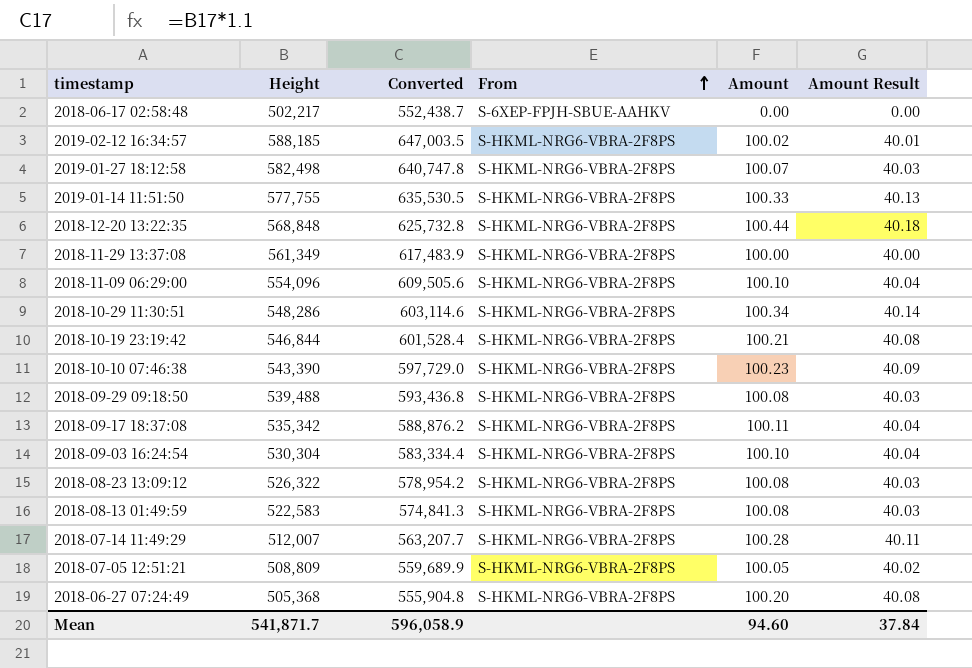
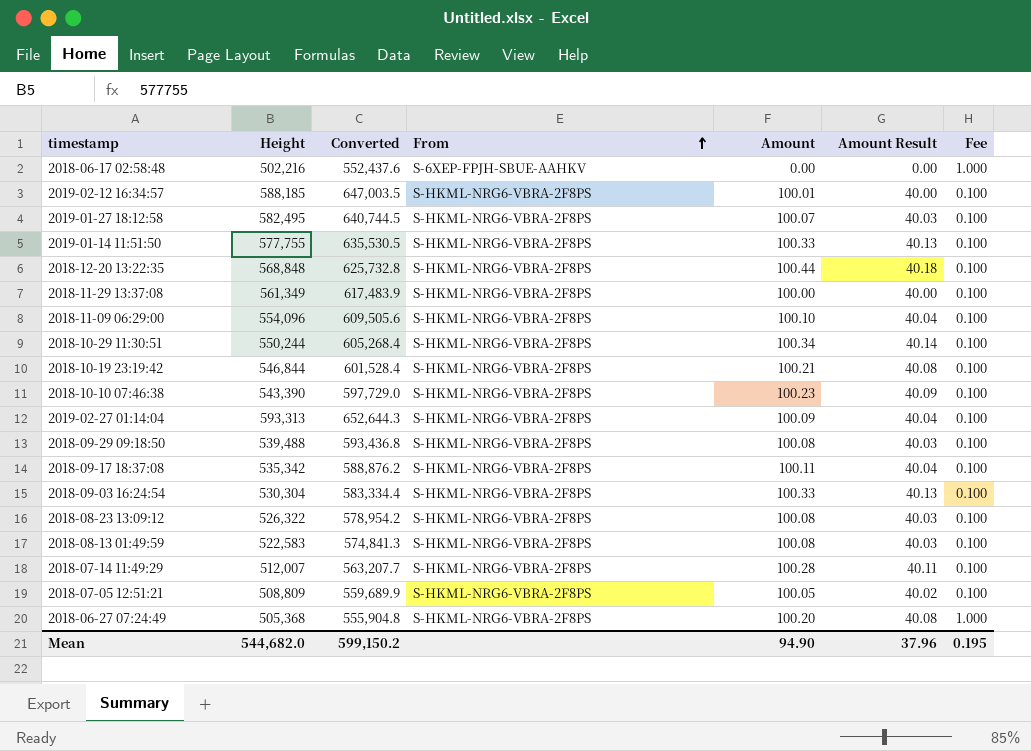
column Fee | position: none -> 7
2018-06-17 02:58:48 | Height: 502,217 -> 502,216
2018-06-17 02:58:48 | Converted: 552,438.7 -> 552,437.6
2019-02-12 16:34:57 | Amount: 100.02 -> 100.01
2019-02-12 16:34:57 | Amount Result: 40.01 -> 40.00
2019-01-27 18:12:58 | Height: 582,498 -> 582,495
2019-01-27 18:12:58 | Converted: 640,747.8 -> 640,744.5
2018-10-29 11:30:51 | Height: 548,286 -> 550,244
2018-10-29 11:30:51 | Converted: 603,114.6 -> 605,268.4
row 2019-02-27 01:14:04: none -> 593,313 | 652,644.3 | S-HKML-NRG6-VBRA-2F8PS | 100.09 | 40.04 | 0.100
2018-09-03 16:24:54 | Amount: 100.10 -> 100.33
2018-09-03 16:24:54 | Amount Result: 40.04 -> 40.13
Mean | Height: 541,871.7 -> 544,682.0
Mean | Converted: 596,058.9 -> 599,150.2
Mean | Amount: 94.60 -> 94.90
Mean | Amount Result: 37.84 -> 37.96

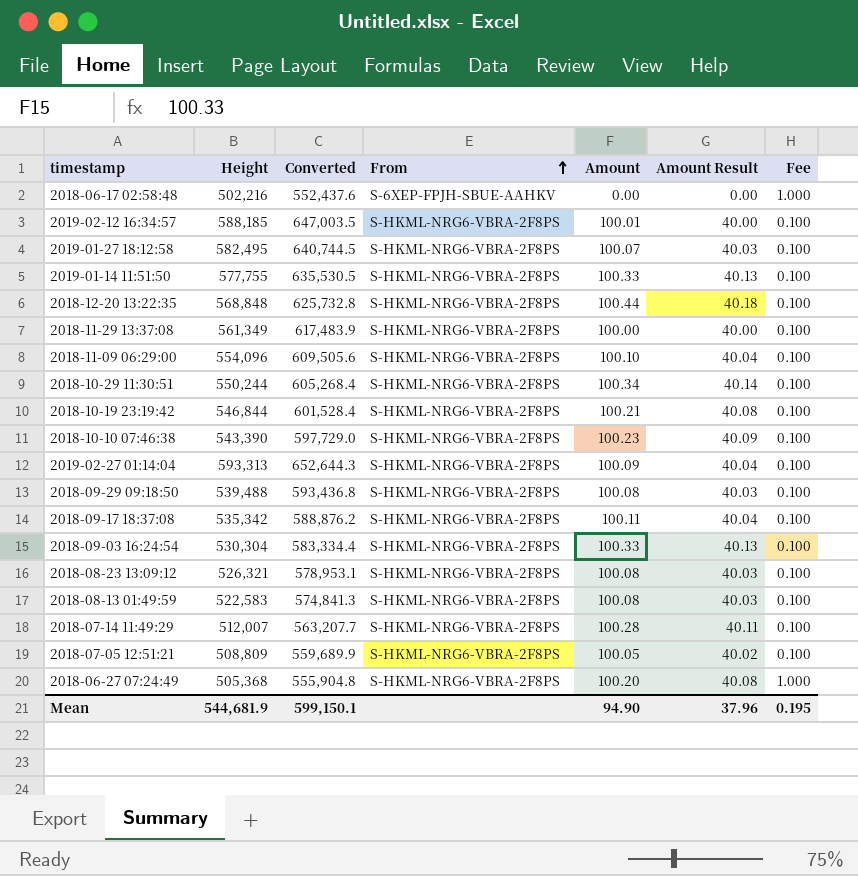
2018-08-23 13:09:12 | Height: 526,322 -> 526,321
2018-08-23 13:09:12 | Converted: 578,954.2 -> 578,953.1
Mean | Height: 544,682.0 -> 544,681.9
Mean | Converted: 599,150.2 -> 599,150.1

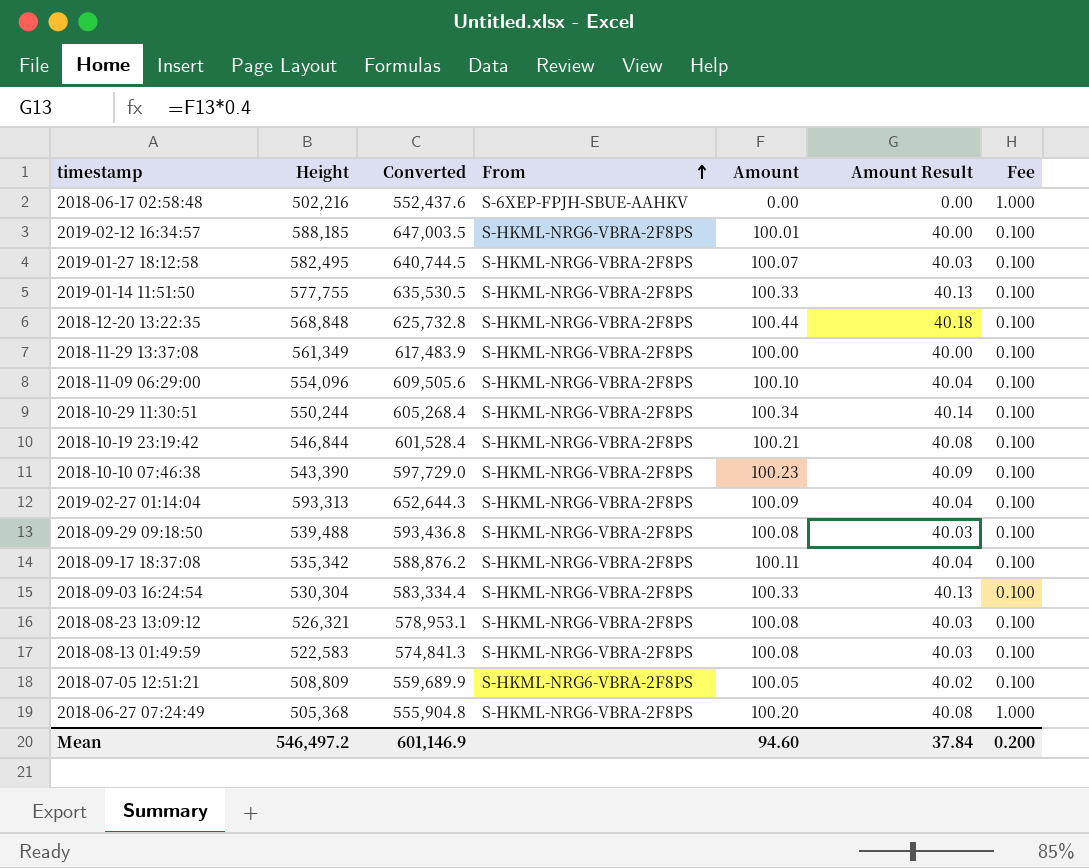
row 2018-07-14 11:49:29: 512,007 | 563,207.7 | S-HKML-NRG6-VBRA-2F8PS | 100.28 | 40.11 | 0.100 -> none
Mean | Height: 544,681.9 -> 546,497.2
Mean | Converted: 599,150.1 -> 601,146.9
Mean | Amount: 94.90 -> 94.60
Mean | Amount Result: 37.96 -> 37.84
Mean | Fee: 0.195 -> 0.200

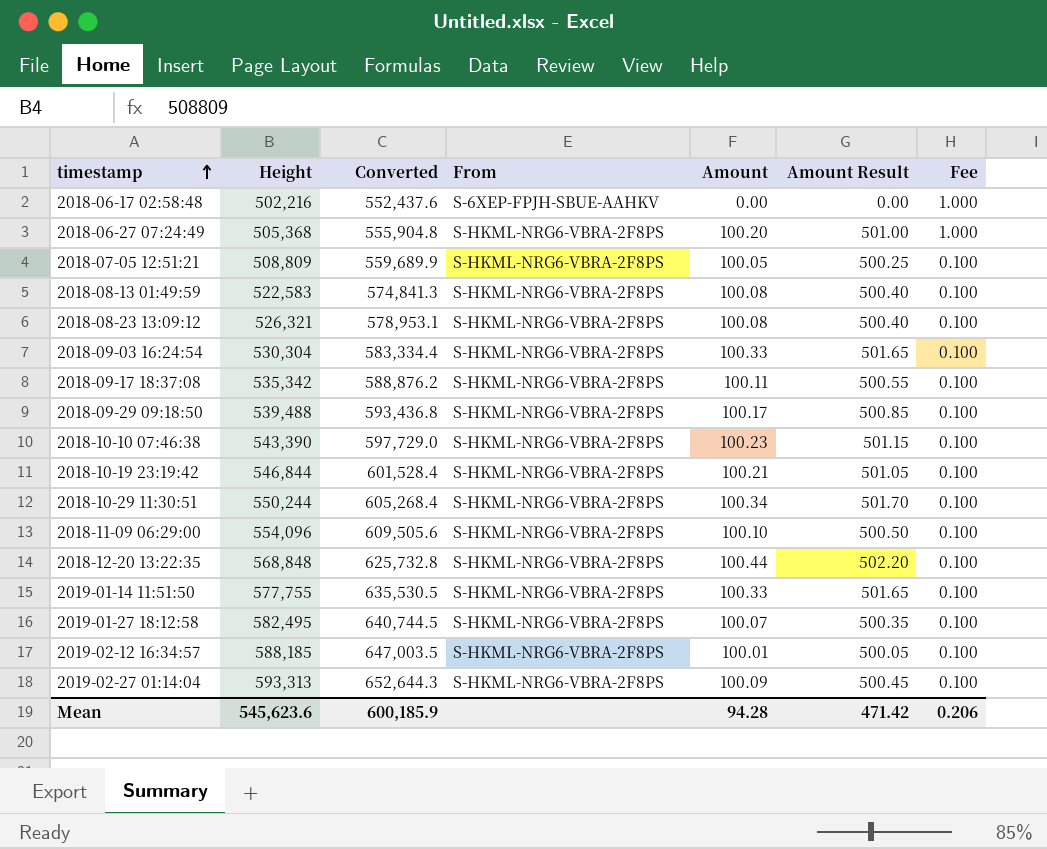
row order: From ascending -> timestamp ascending
column Amount Result | formula: [Amount] * 0.4 -> [Amount] * 5
row 2018-11-29 13:37:08: 561,349 | 617,483.9 | S-HKML-NRG6-VBRA-2F8PS | 100.00 | 40.00 | 0.100 -> none
2018-09-29 09:18:50 | Amount: 100.08 -> 100.17
Mean | Height: 546,497.2 -> 545,623.6
Mean | Converted: 601,146.9 -> 600,185.9
Mean | Amount: 94.60 -> 94.28
Mean | Amount Result: 37.84 -> 471.42
Mean | Fee: 0.200 -> 0.206

